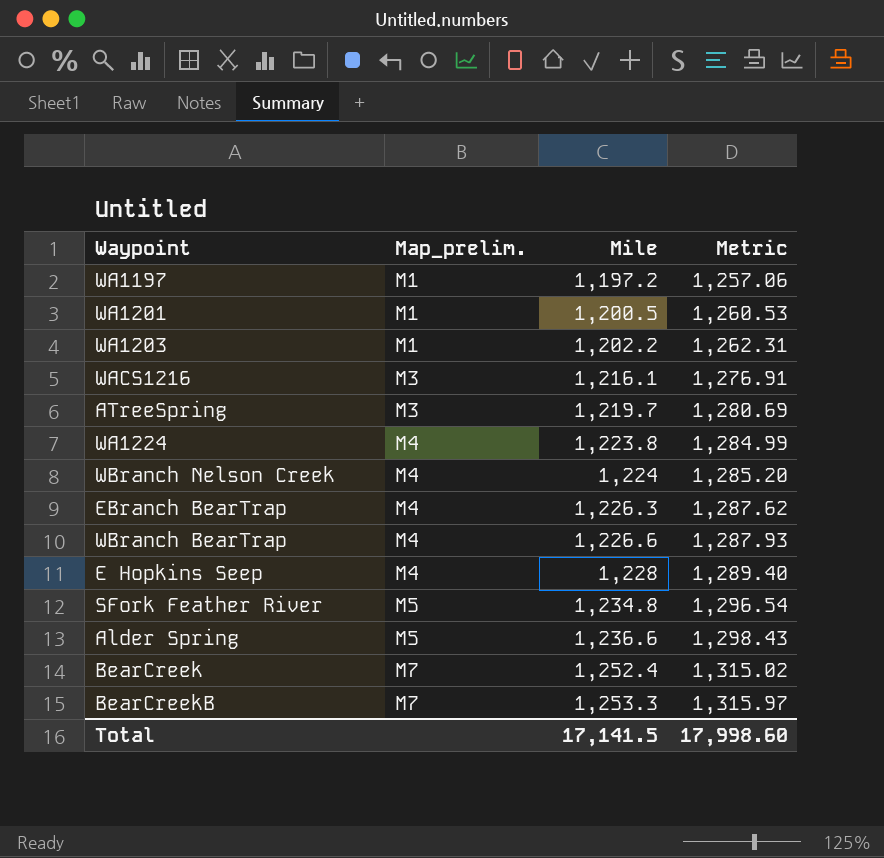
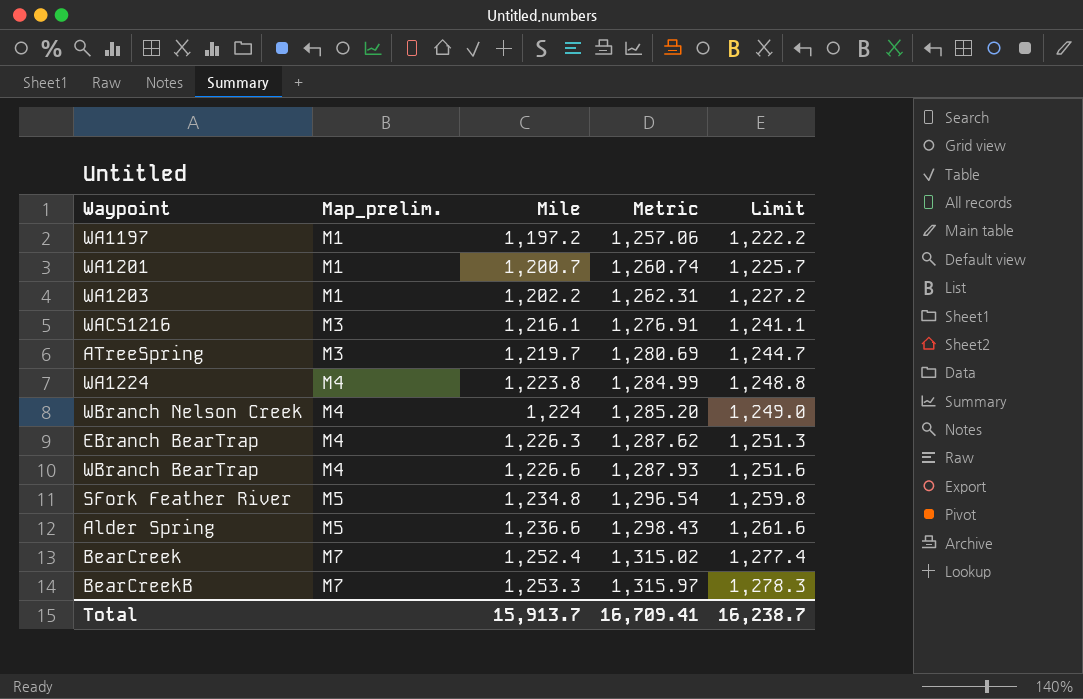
column Limit | formula: none -> [Mile] + 25
row E Hopkins Seep: M4 | 1,228 | 1,289.40 -> none
WA1201 | Mile: 1,200.5 -> 1,200.7
WA1201 | Metric: 1,260.53 -> 1,260.74
Total | Mile: 17,141.5 -> 15,913.7
Total | Metric: 17,998.60 -> 16,709.41

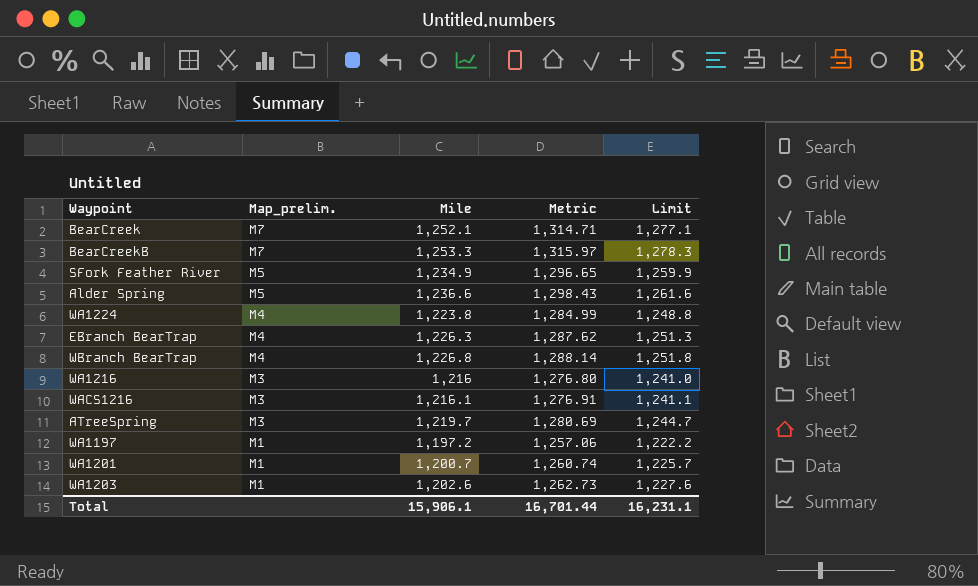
row order: Map_prelim. ascending -> Map_prelim. descending
row WBranch Nelson Creek: M4 | 1,224 | 1,285.20 | 1,249.0 -> none
BearCreek | Mile: 1,252.4 -> 1,252.1
BearCreek | Metric: 1,315.02 -> 1,314.71
BearCreek | Limit: 1,277.4 -> 1,277.1
SFork Feather River | Mile: 1,234.8 -> 1,234.9
SFork Feather River | Metric: 1,296.54 -> 1,296.65
SFork Feather River | Limit: 1,259.8 -> 1,259.9
WBranch BearTrap | Mile: 1,226.6 -> 1,226.8
WBranch BearTrap | Metric: 1,287.93 -> 1,288.14
WBranch BearTrap | Limit: 1,251.6 -> 1,251.8
row WA1216: none -> M3 | 1,216 | 1,276.80 | 1,241.0
WA1203 | Mile: 1,202.2 -> 1,202.6
WA1203 | Metric: 1,262.31 -> 1,262.73
WA1203 | Limit: 1,227.2 -> 1,227.6
Total | Mile: 15,913.7 -> 15,906.1
Total | Metric: 16,709.41 -> 16,701.44
Total | Limit: 16,238.7 -> 16,231.1

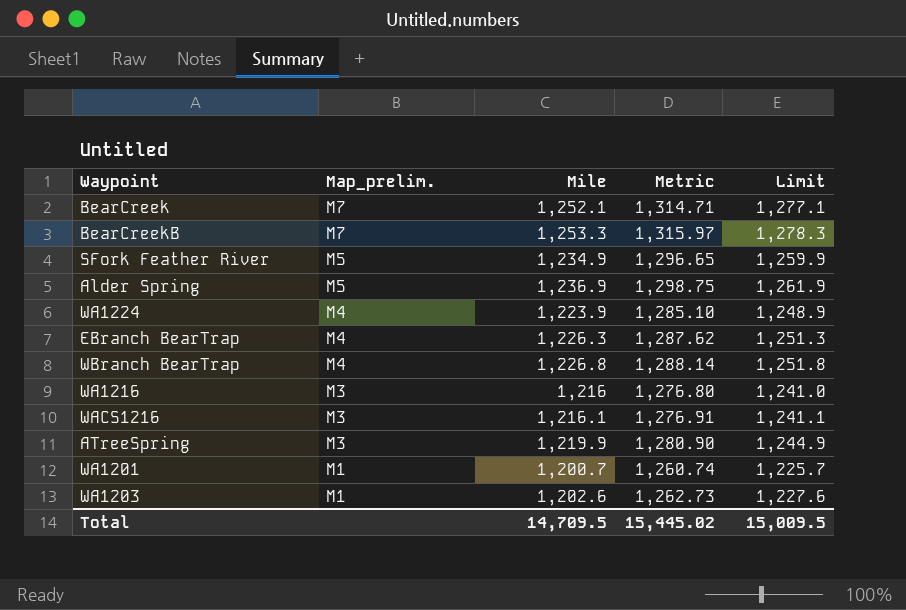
row WA1197: M1 | 1,197.2 | 1,257.06 | 1,222.2 -> none
Alder Spring | Mile: 1,236.6 -> 1,236.9
Alder Spring | Metric: 1,298.43 -> 1,298.75
Alder Spring | Limit: 1,261.6 -> 1,261.9
WA1224 | Mile: 1,223.8 -> 1,223.9
WA1224 | Metric: 1,284.99 -> 1,285.10
WA1224 | Limit: 1,248.8 -> 1,248.9
ATreeSpring | Mile: 1,219.7 -> 1,219.9
ATreeSpring | Metric: 1,280.69 -> 1,280.90
ATreeSpring | Limit: 1,244.7 -> 1,244.9
Total | Mile: 15,906.1 -> 14,709.5
Total | Metric: 16,701.44 -> 15,445.02
Total | Limit: 16,231.1 -> 15,009.5

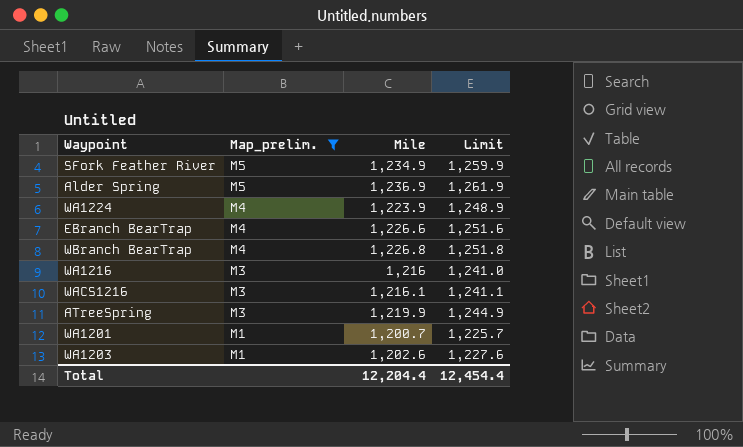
filter: none -> Map_prelim. != M7
column Metric | formula: [Mile] * 1.05 -> none
EBranch BearTrap | Mile: 1,226.3 -> 1,226.6
EBranch BearTrap | Limit: 1,251.3 -> 1,251.6
Total | Mile: 14,709.5 -> 12,204.4
Total | Limit: 15,009.5 -> 12,454.4

